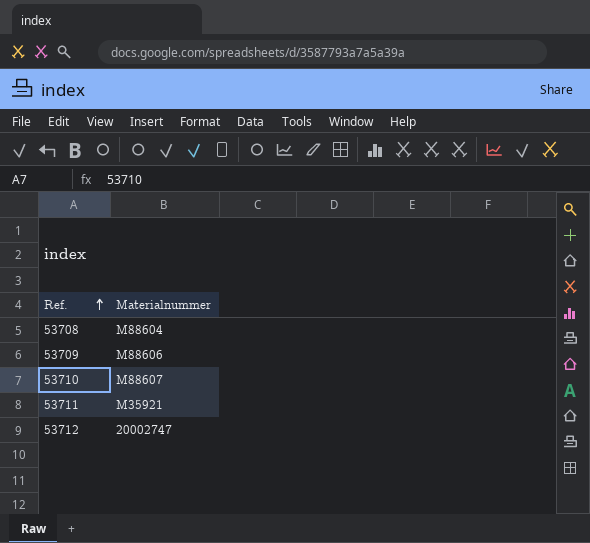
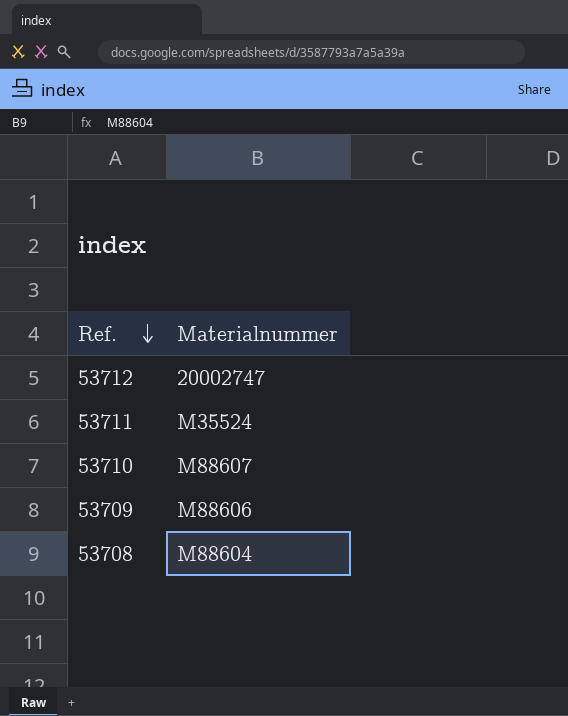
row order: Ref. ascending -> Ref. descending
53711 | Materialnummer: M35921 -> M35524

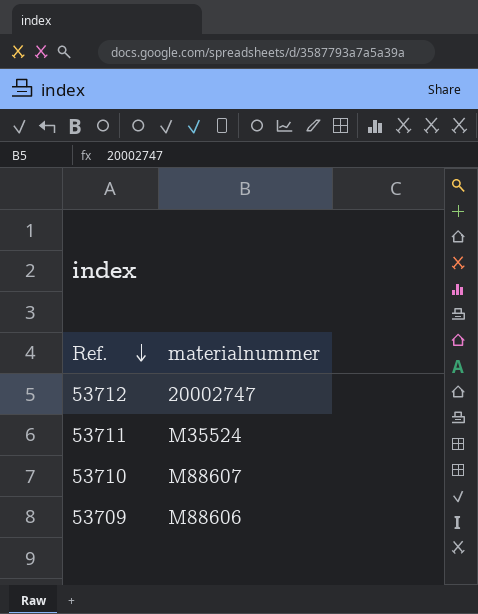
column name: Materialnummer -> materialnummer
row 53708: M88604 -> none

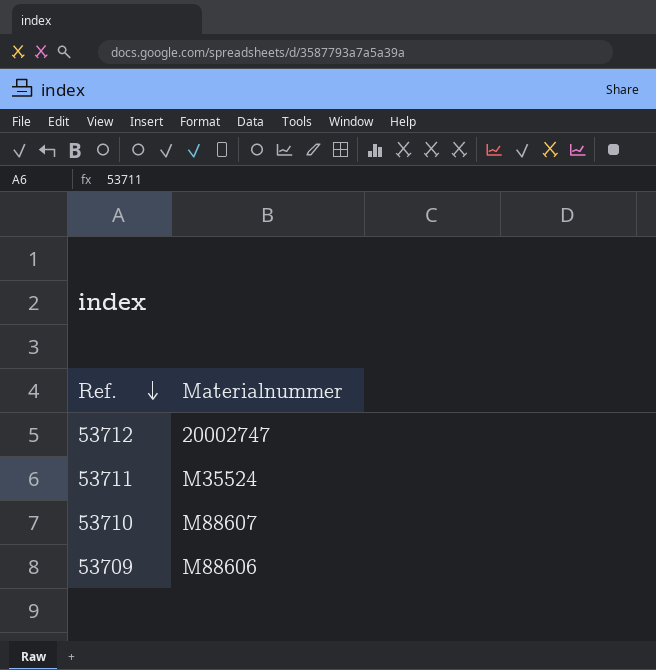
column name: materialnummer -> Materialnummer

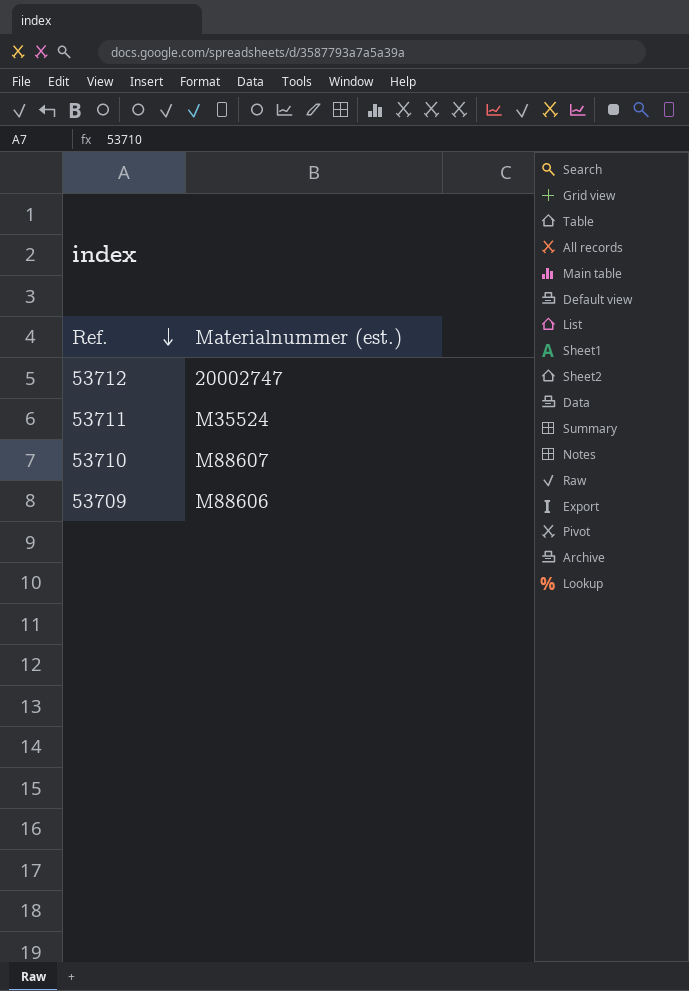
column name: Materialnummer -> Materialnummer (est.)

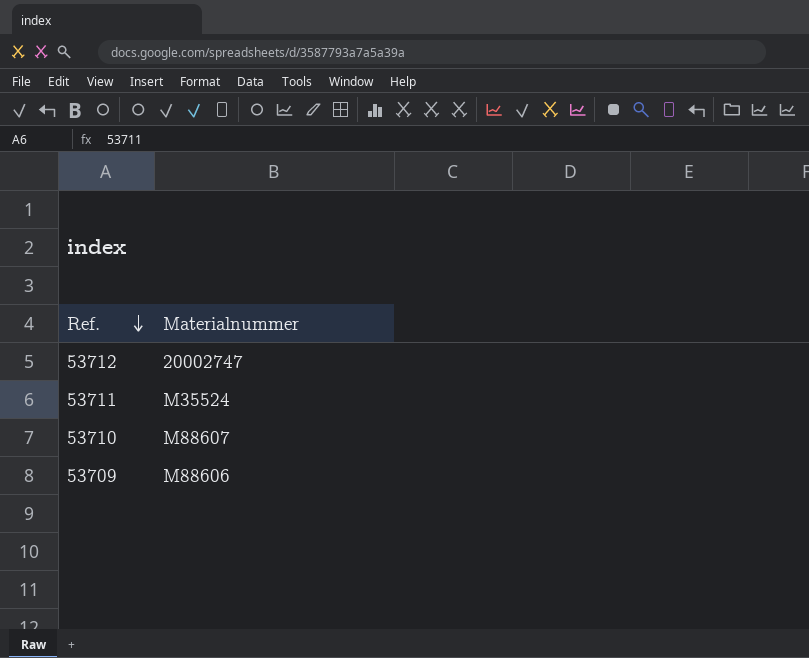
column name: Materialnummer (est.) -> Materialnummer

